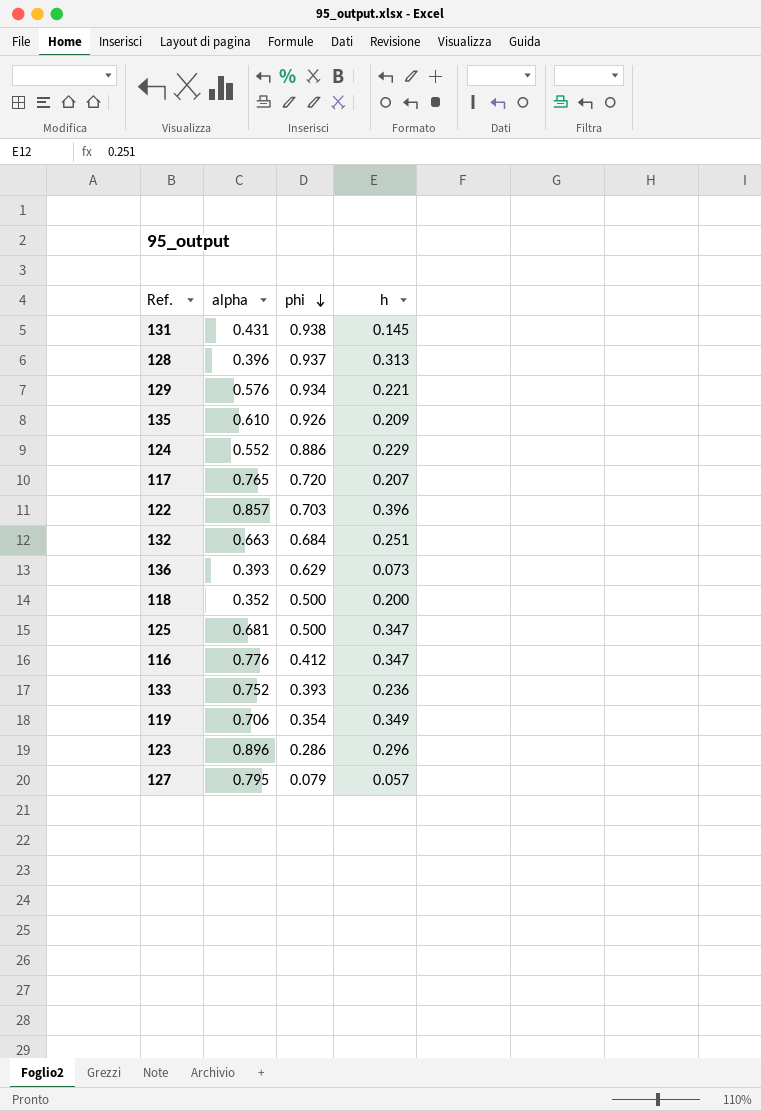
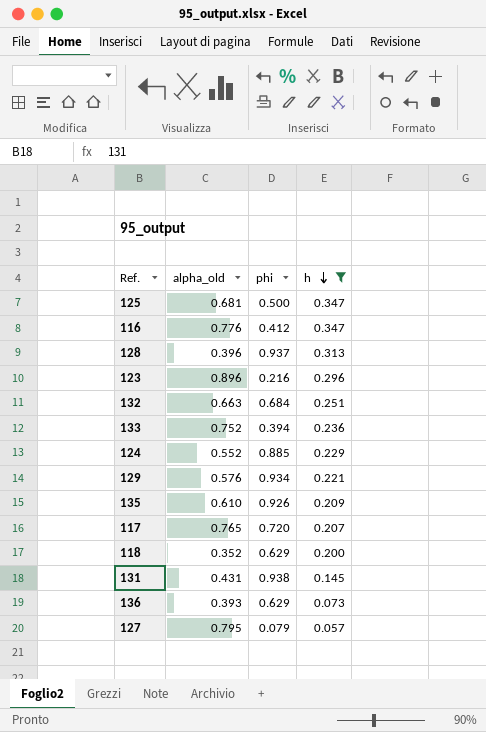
filter: none -> h <= 0.347
row order: phi descending -> h descending
column name: alpha -> alpha_old
123 | phi: 0.286 -> 0.216
133 | phi: 0.393 -> 0.394
124 | phi: 0.886 -> 0.885
118 | phi: 0.500 -> 0.629

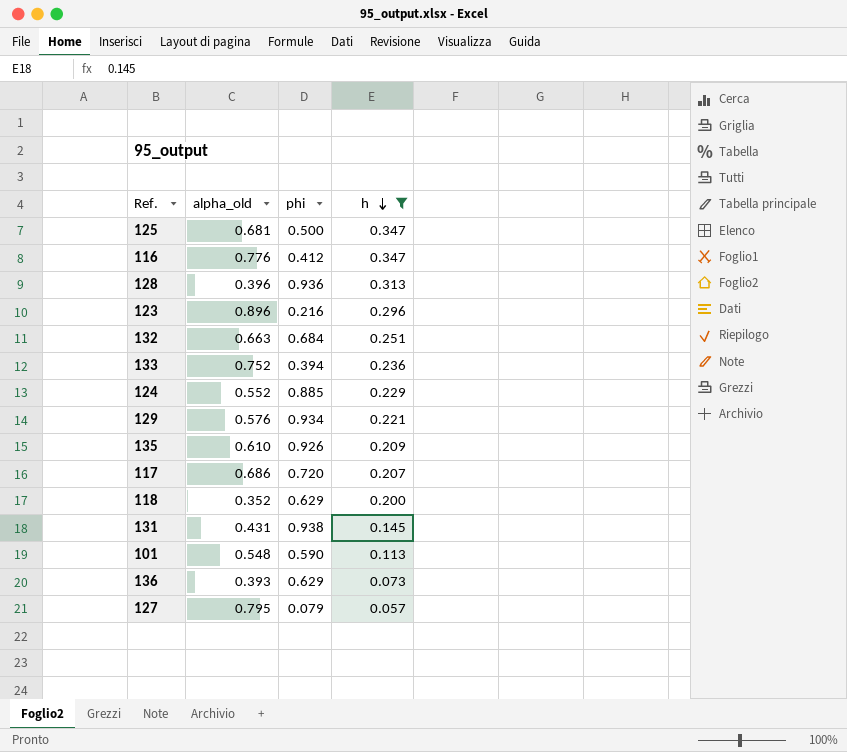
128 | phi: 0.937 -> 0.936
117 | alpha_old: 0.765 -> 0.686
row 101: none -> 0.548 | 0.590 | 0.113

